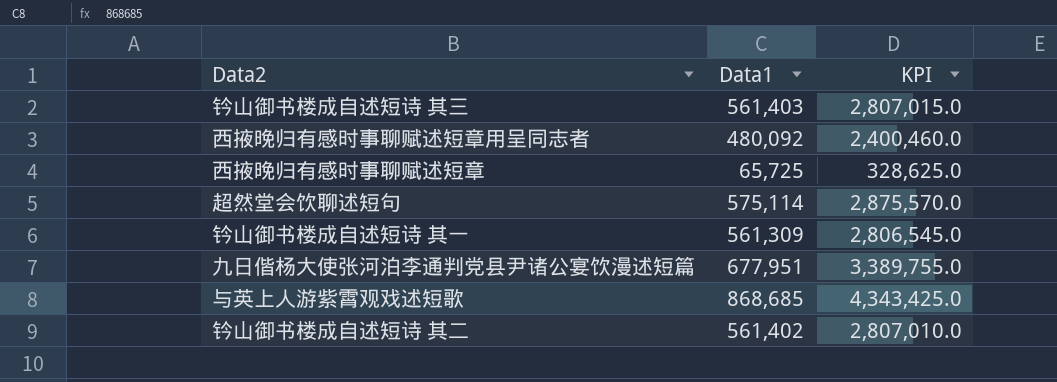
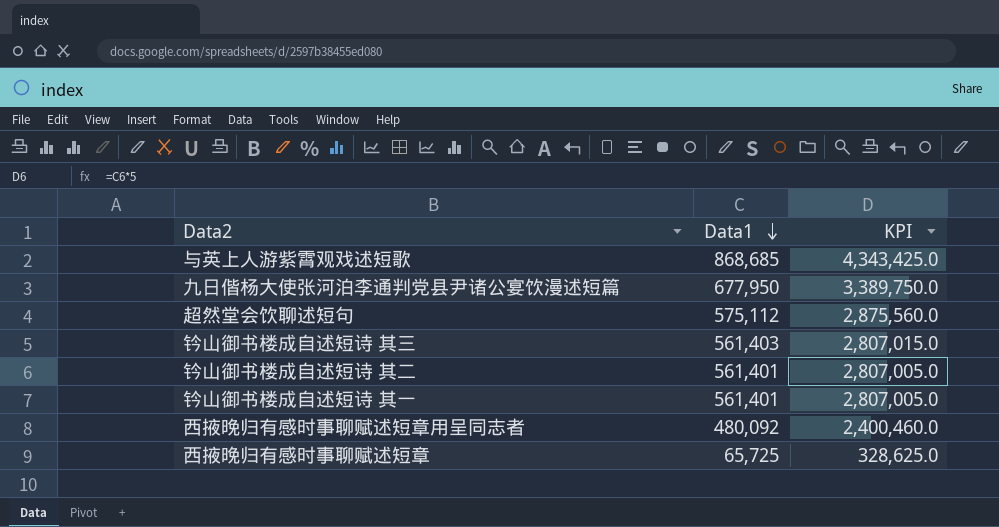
row order: none -> Data1 descending
九日偕杨大使张河泊李通判党县尹诸公宴饮漫述短篇 | Data1: 677,951 -> 677,950
九日偕杨大使张河泊李通判党县尹诸公宴饮漫述短篇 | KPI: 3,389,755.0 -> 3,389,750.0
超然堂会饮聊述短句 | Data1: 575,114 -> 575,112
超然堂会饮聊述短句 | KPI: 2,875,570.0 -> 2,875,560.0
钤山御书楼成自述短诗 其二 | Data1: 561,402 -> 561,401
钤山御书楼成自述短诗 其二 | KPI: 2,807,010.0 -> 2,807,005.0
钤山御书楼成自述短诗 其一 | Data1: 561,309 -> 561,401
钤山御书楼成自述短诗 其一 | KPI: 2,806,545.0 -> 2,807,005.0

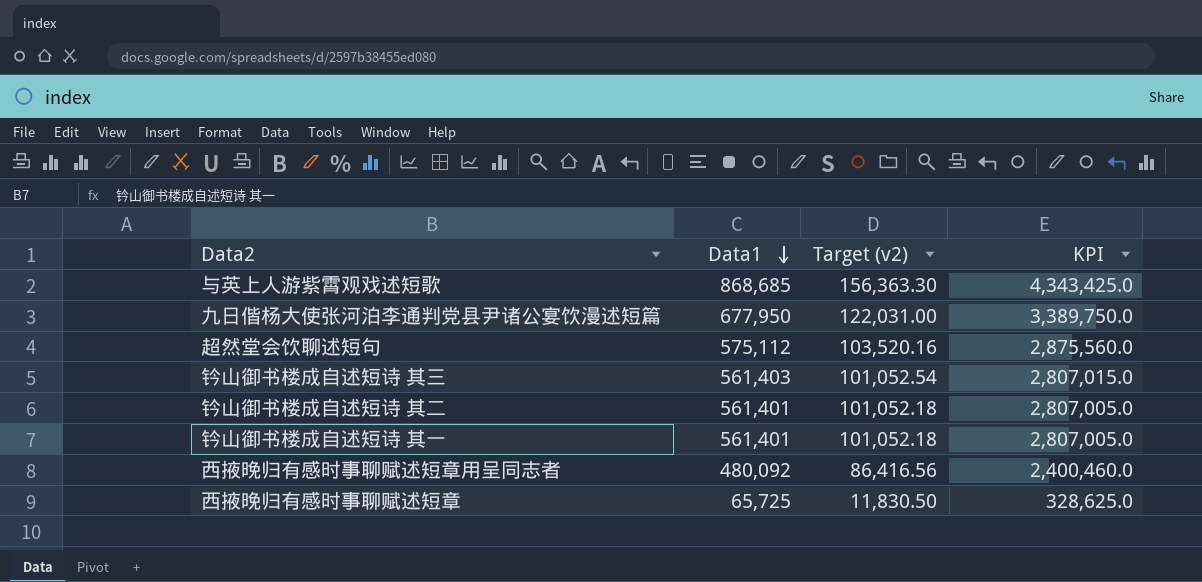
column Target (v2) | formula: none -> [Data1] * 0.18

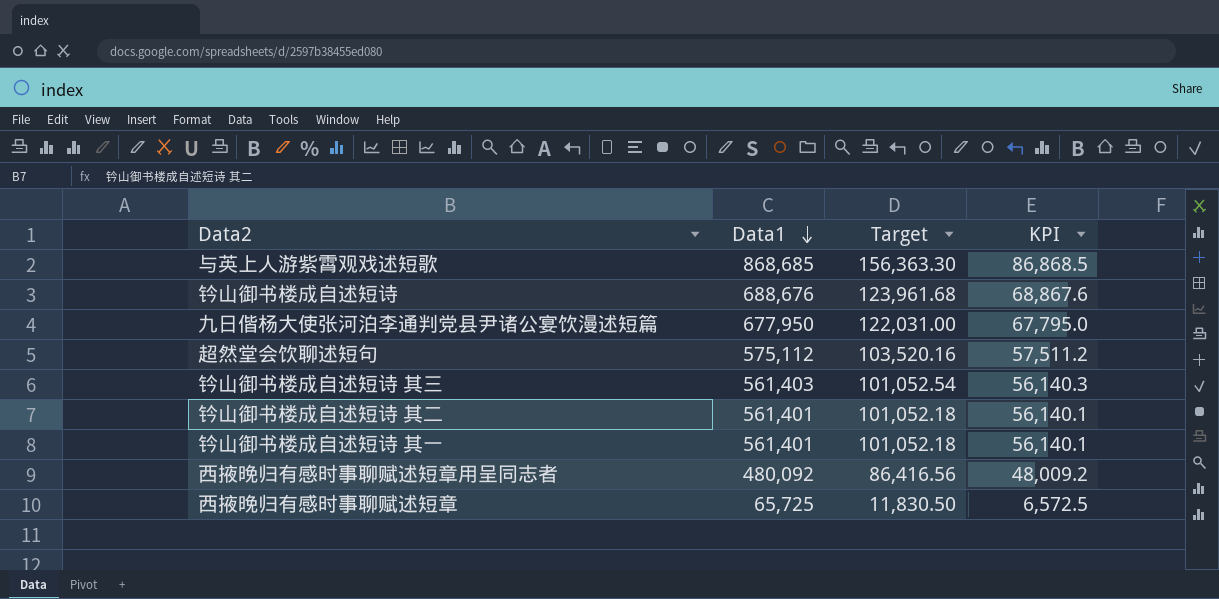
column name: Target (v2) -> Target
column KPI | formula: [Data1] * 5 -> [Data1] * 0.1
row 钤山御书楼成自述短诗: none -> 688,676 | 123,961.68 | 68,867.6

